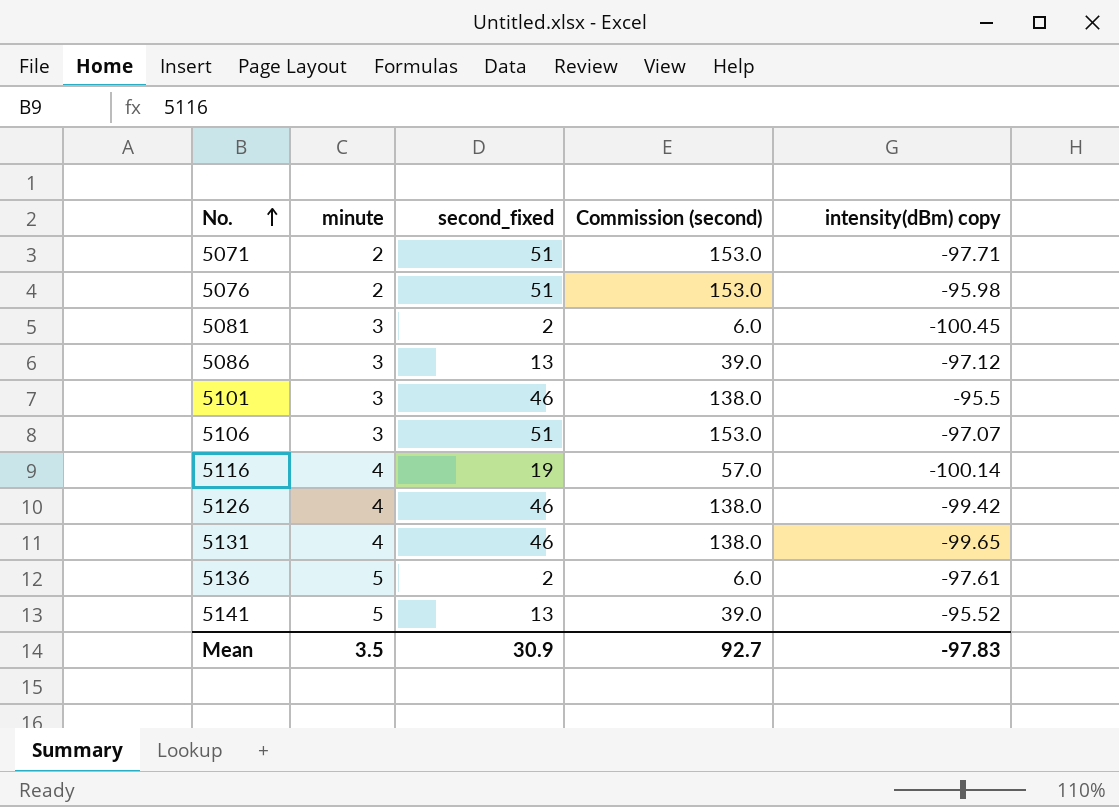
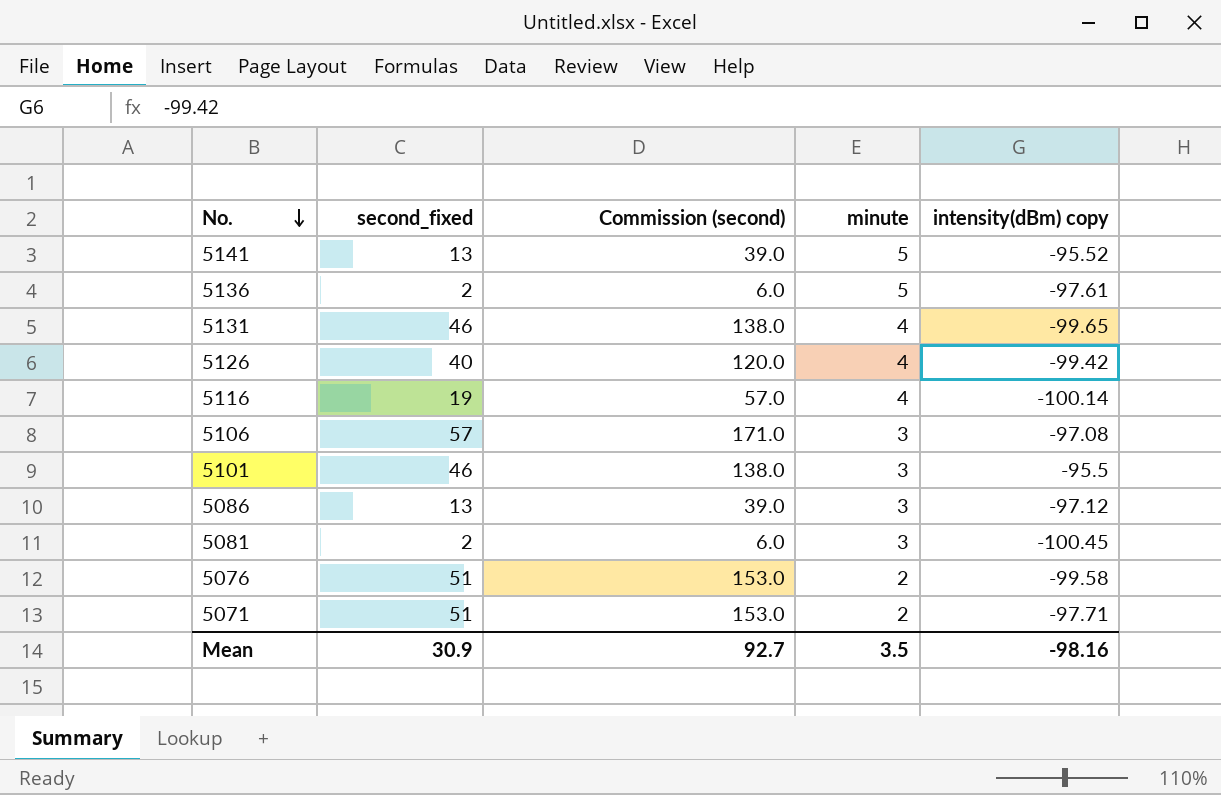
row order: No. ascending -> No. descending
column minute | position: 2 -> 4
5126 | second_fixed: 46 -> 40
5126 | Commission (second): 138.0 -> 120.0
5106 | second_fixed: 51 -> 57
5106 | Commission (second): 153.0 -> 171.0
5106 | intensity(dBm) copy: -97.07 -> -97.08
5076 | intensity(dBm) copy: -95.98 -> -99.58
Mean | intensity(dBm) copy: -97.83 -> -98.16

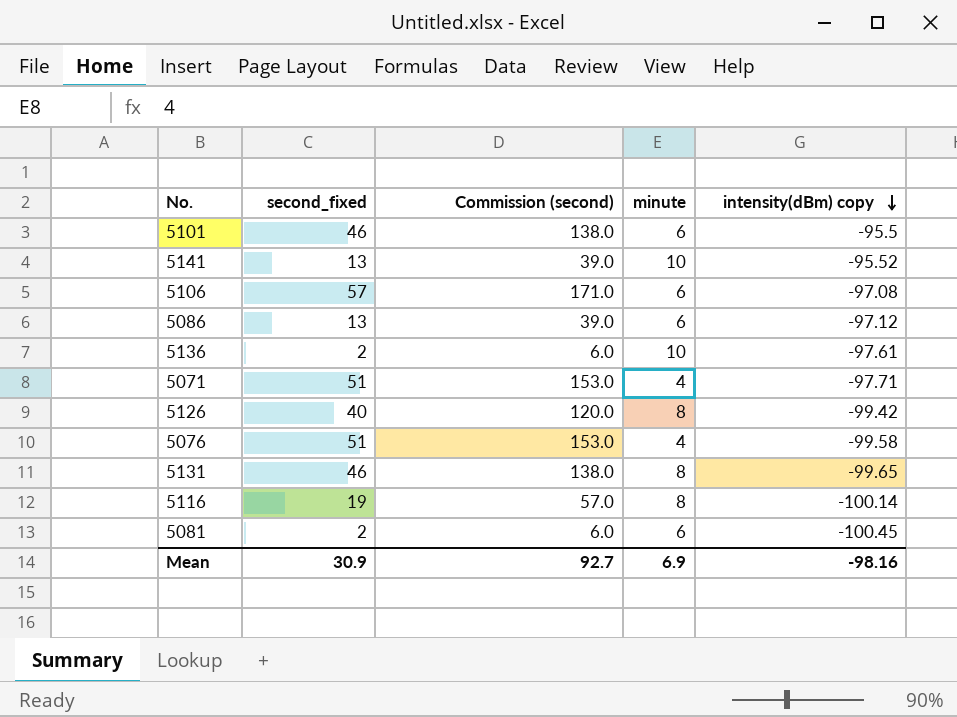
row order: No. descending -> intensity(dBm) copy descending
5101 | minute: 3 -> 6
5141 | minute: 5 -> 10
5106 | minute: 3 -> 6
5086 | minute: 3 -> 6
5136 | minute: 5 -> 10
5071 | minute: 2 -> 4
5126 | minute: 4 -> 8
5076 | minute: 2 -> 4
5131 | minute: 4 -> 8
5116 | minute: 4 -> 8
5081 | minute: 3 -> 6
Mean | minute: 3.5 -> 6.9

